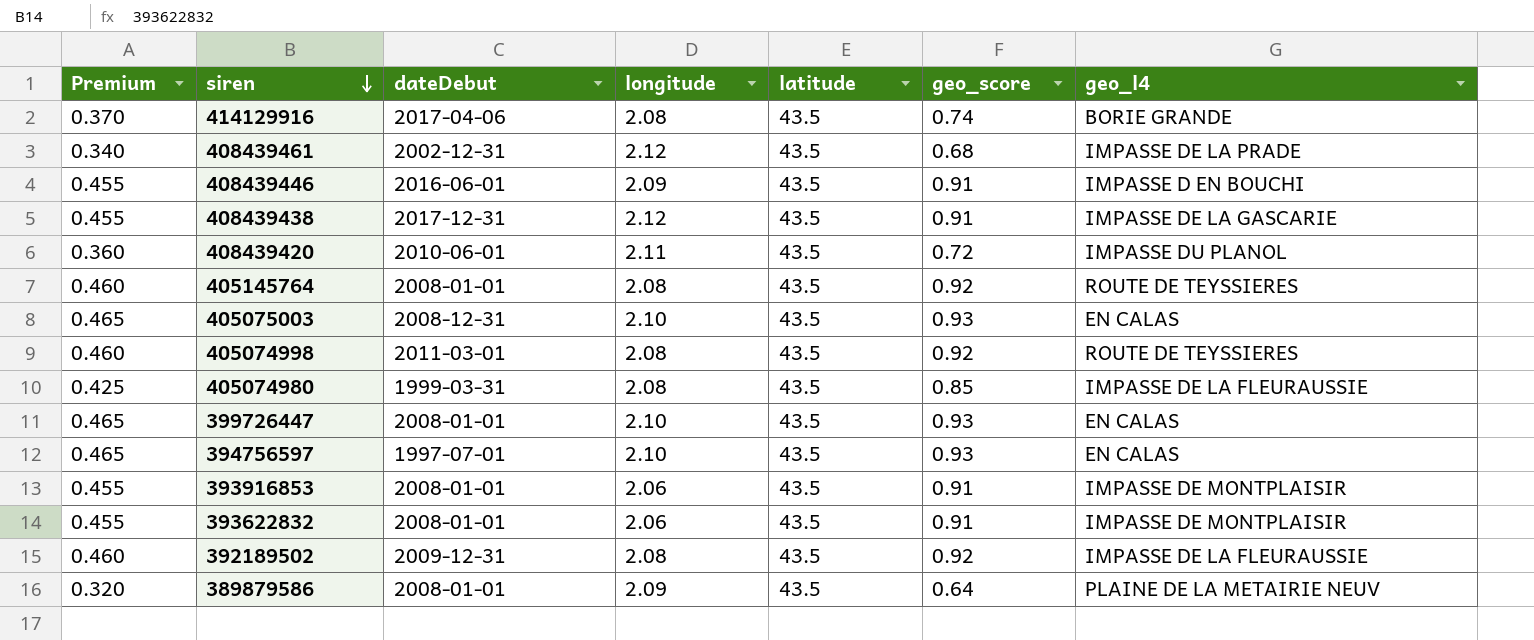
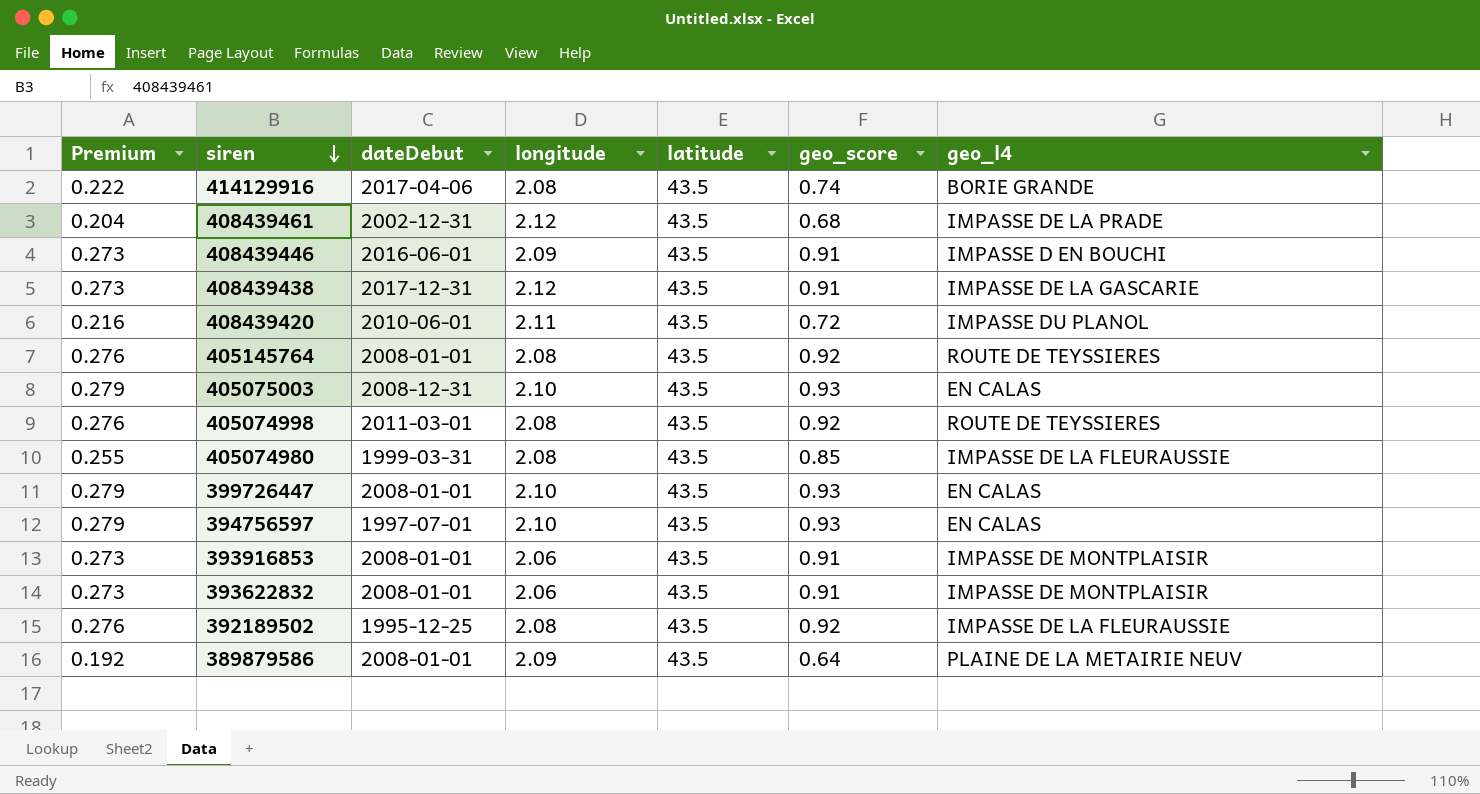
column Premium | formula: [geo_score] * 0.5 -> [geo_score] * 0.3
392189502 | dateDebut: 2009-12-31 -> 1995-12-25

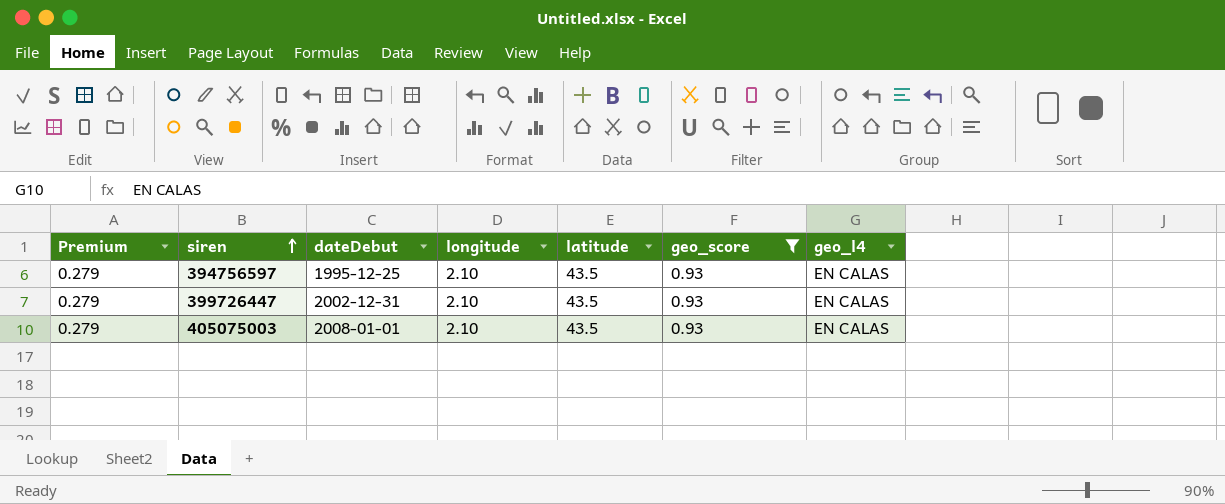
filter: none -> geo_score = 0.93
row order: siren descending -> siren ascending
394756597 | dateDebut: 1997-07-01 -> 1995-12-25
399726447 | dateDebut: 2008-01-01 -> 2002-12-31
405075003 | dateDebut: 2008-12-31 -> 2008-01-01

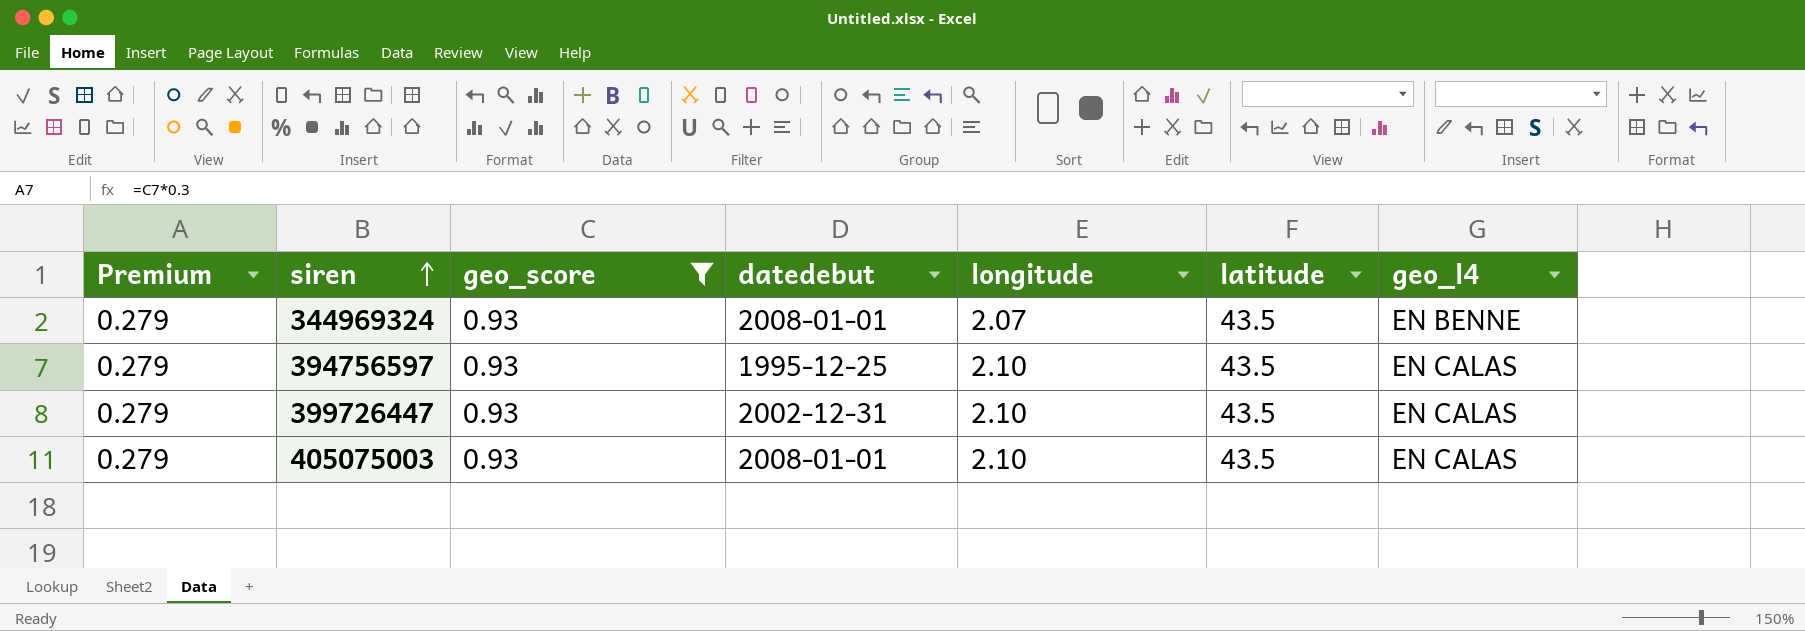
column geo_score | position: 6 -> 3
column name: dateDebut -> datedebut
row 344969324: none -> 0.279 | 0.93 | 2008-01-01 | 2.07 | 43.5 | EN BENNE

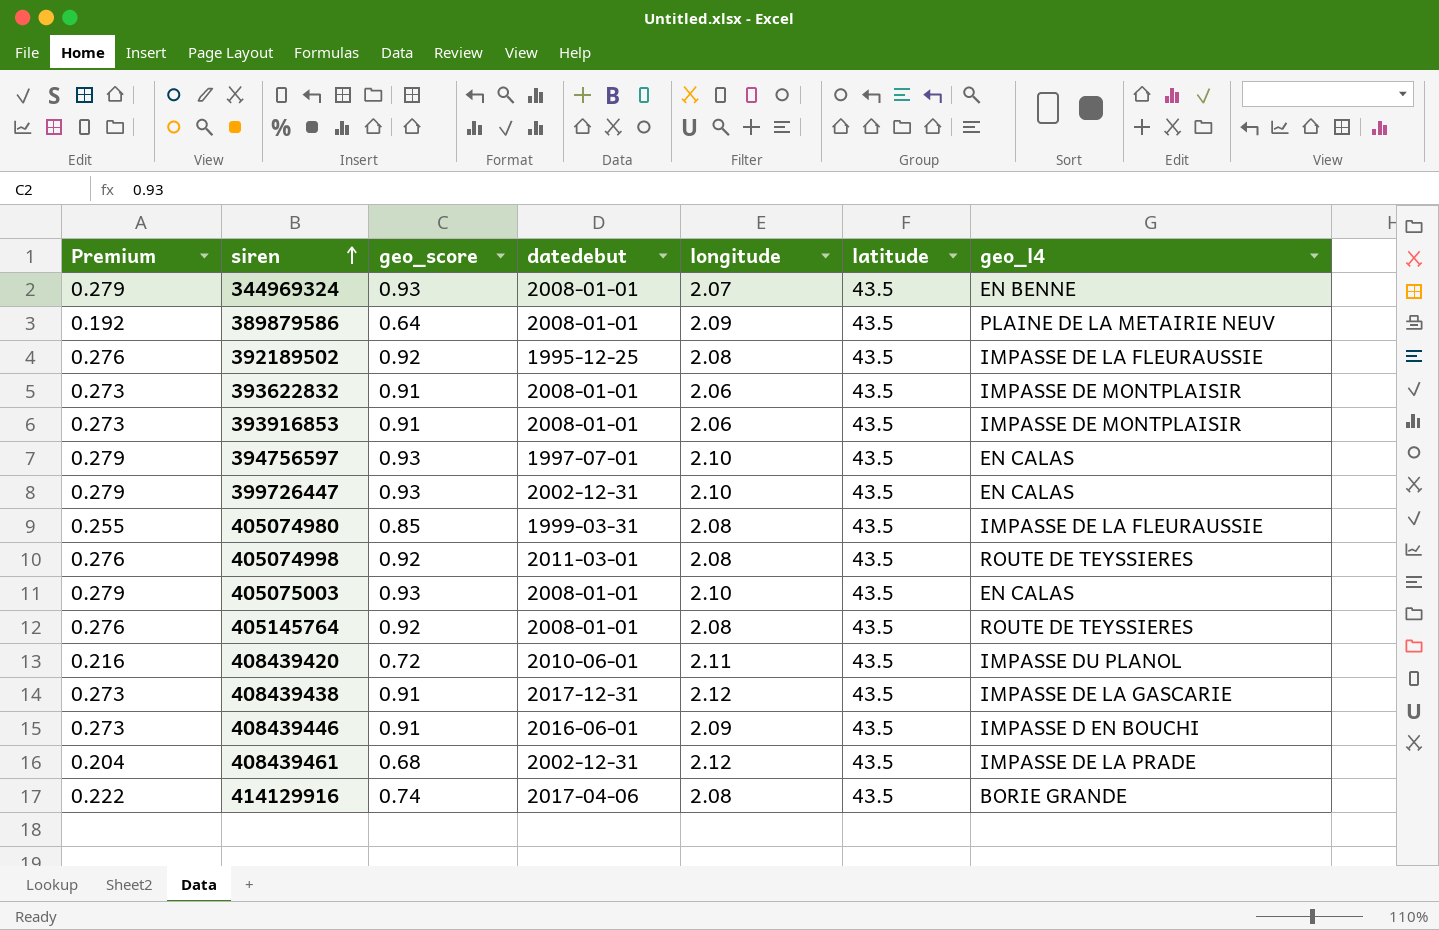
filter: geo_score = 0.93 -> none
394756597 | datedebut: 1995-12-25 -> 1997-07-01

